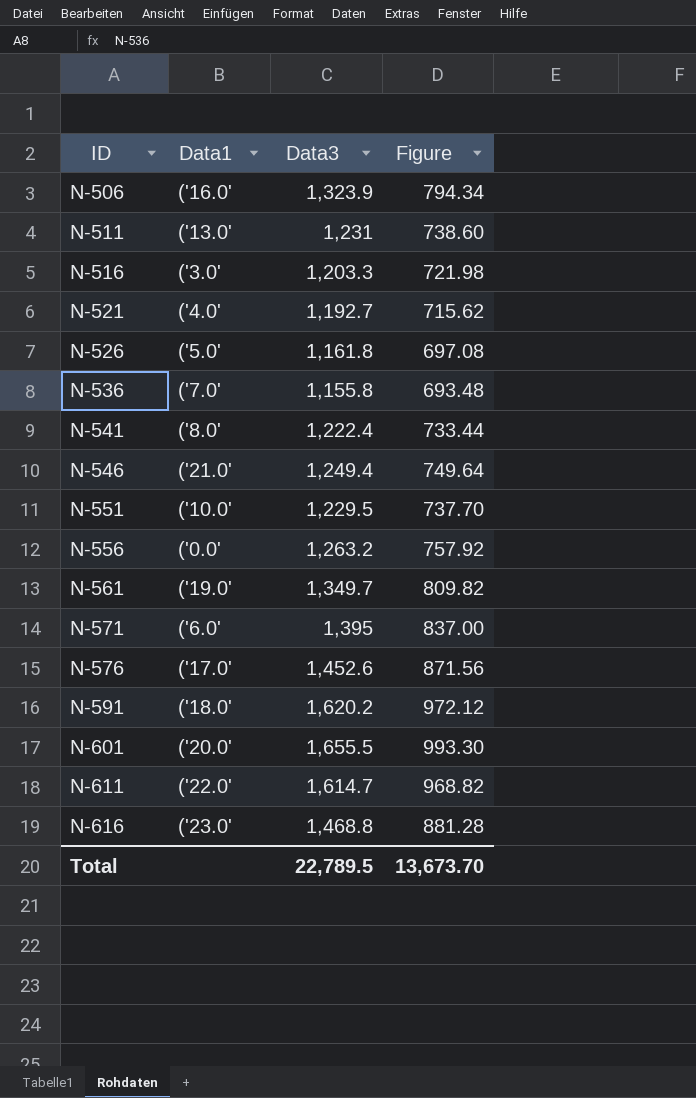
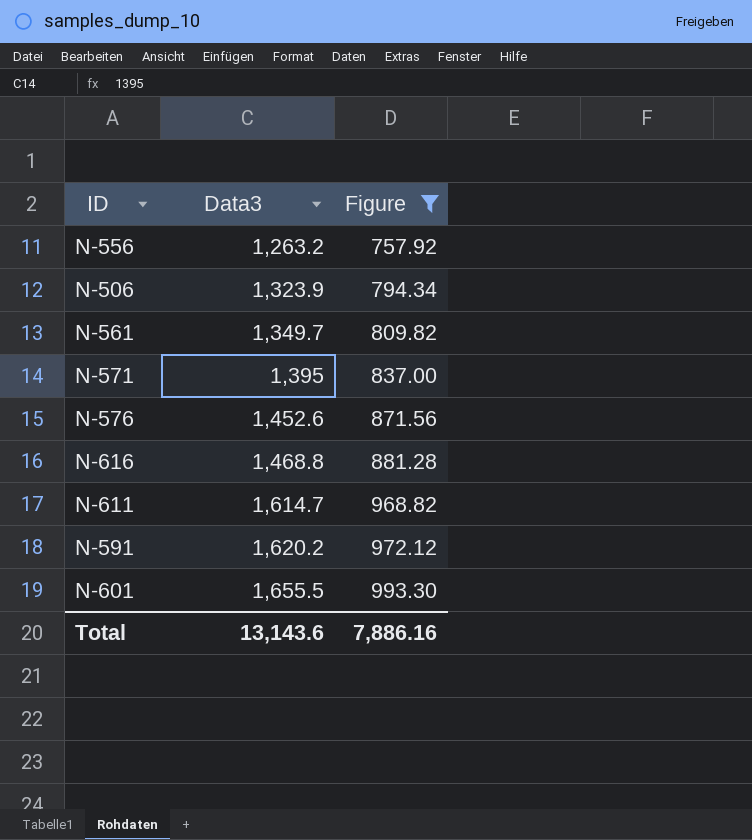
filter: none -> Figure >= 757.92
row order: ID ascending -> Data3 ascending
column Data1 | position: 2 -> none
Total | Data3: 22,789.5 -> 13,143.6
Total | Figure: 13,673.70 -> 7,886.16

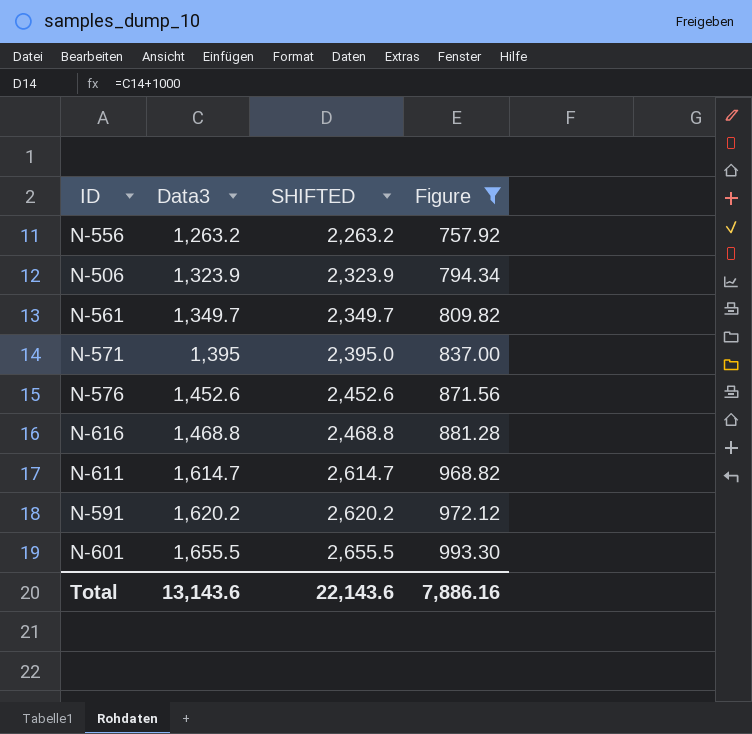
column SHIFTED | formula: none -> [Data3] + 1000

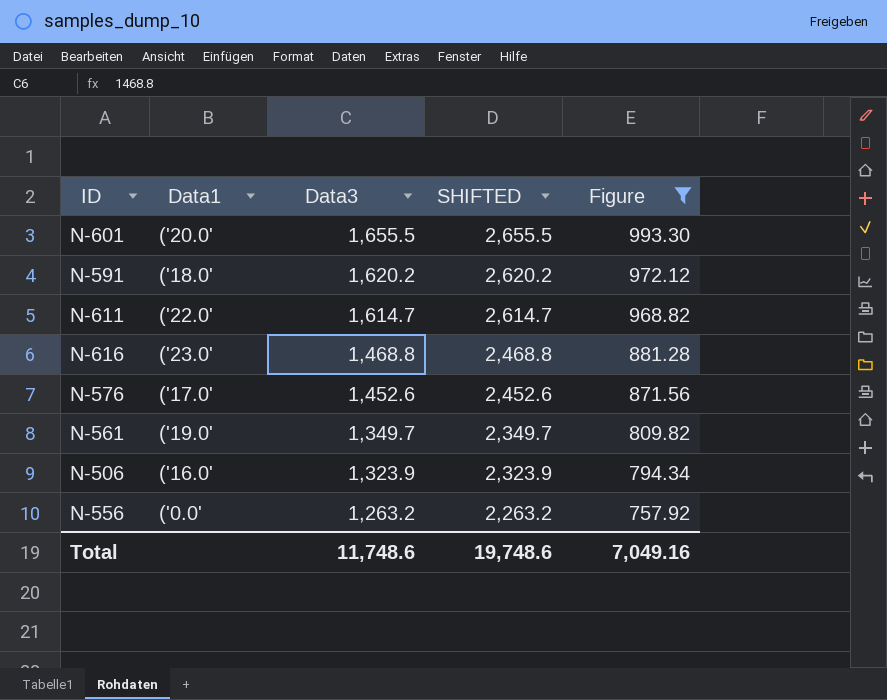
row order: Data3 ascending -> Data3 descending
column Data1 | position: none -> 2
row N-571: 1,395 | 2,395.0 | 837.00 -> none
Total | Data3: 13,143.6 -> 11,748.6
Total | SHIFTED: 22,143.6 -> 19,748.6
Total | Figure: 7,886.16 -> 7,049.16

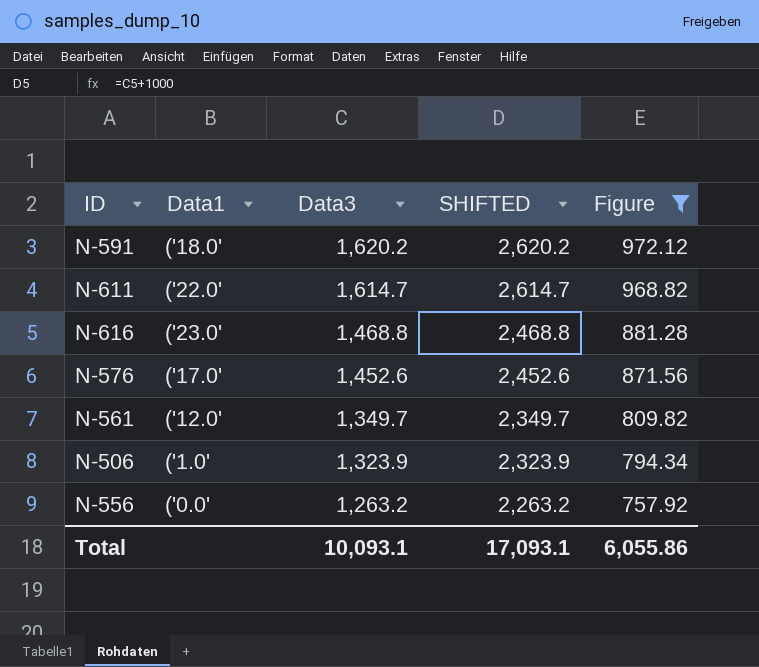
row N-601: ('20.0' | 1,655.5 | 2,655.5 | 993.30 -> none
N-561 | Data1: ('19.0' -> ('12.0'
N-506 | Data1: ('16.0' -> ('1.0'
Total | Data3: 11,748.6 -> 10,093.1
Total | SHIFTED: 19,748.6 -> 17,093.1
Total | Figure: 7,049.16 -> 6,055.86

